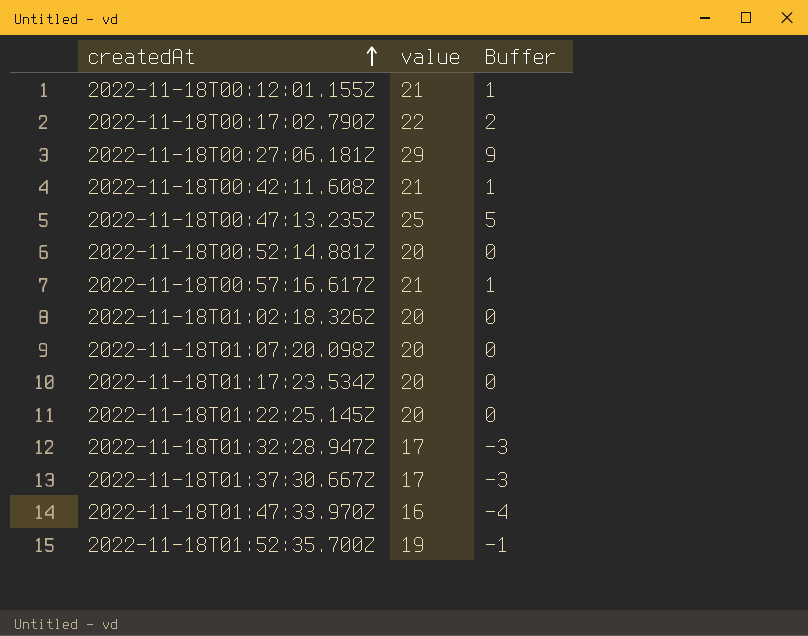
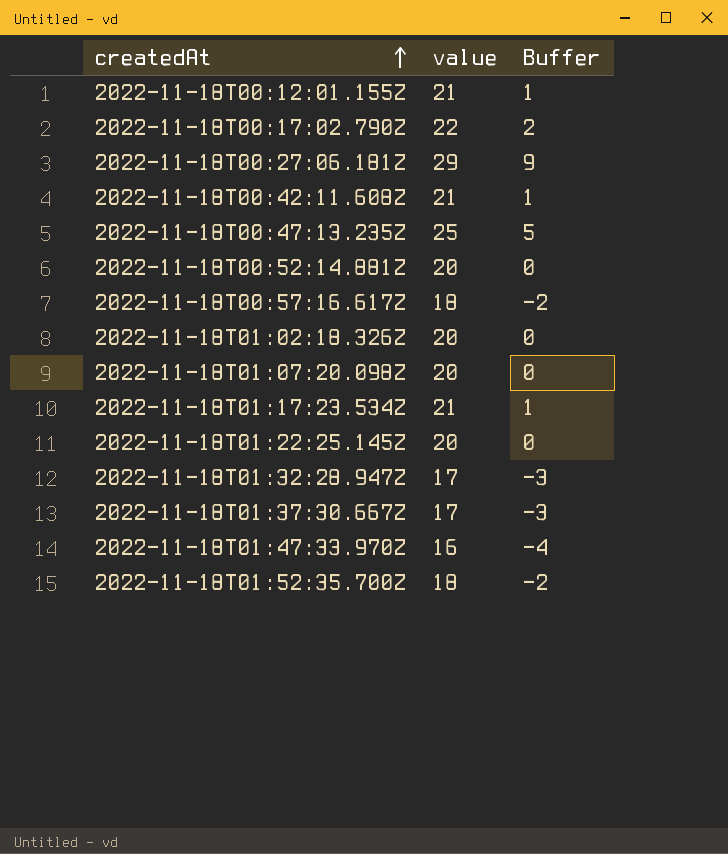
2022-11-18T00:57:16.617Z | value: 21 -> 18
2022-11-18T00:57:16.617Z | Buffer: 1 -> -2
2022-11-18T01:17:23.534Z | value: 20 -> 21
2022-11-18T01:17:23.534Z | Buffer: 0 -> 1
2022-11-18T01:52:35.700Z | value: 19 -> 18
2022-11-18T01:52:35.700Z | Buffer: -1 -> -2

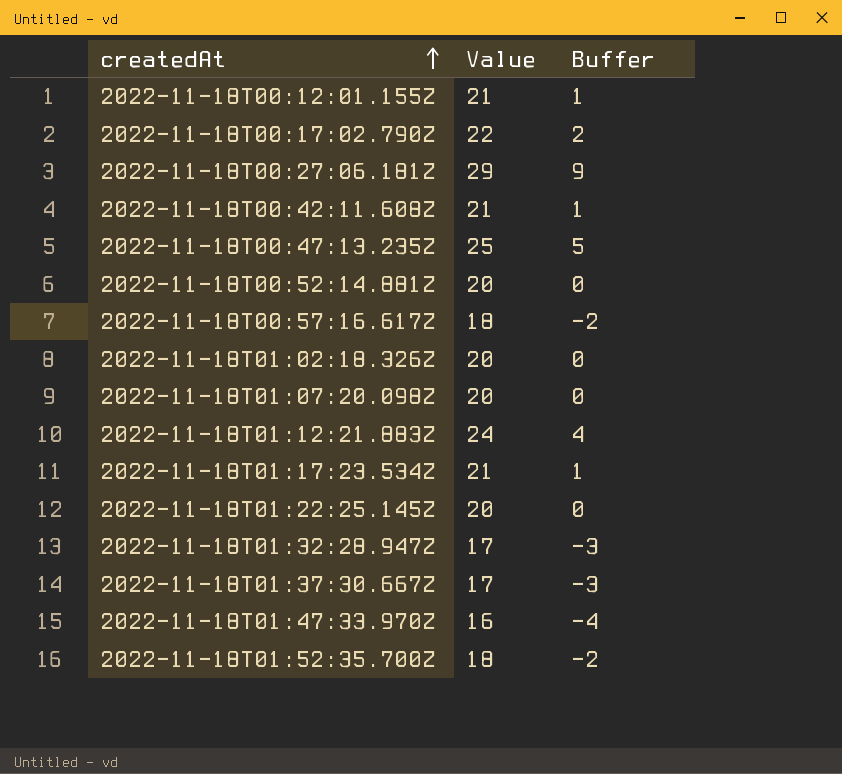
column name: value -> Value
row 2022-11-18T01:12:21.883Z: none -> 24 | 4

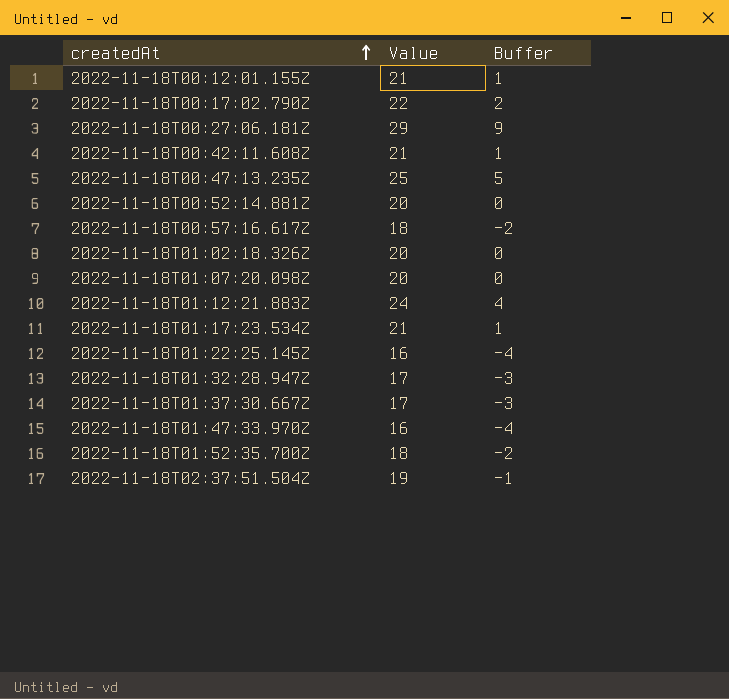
2022-11-18T01:22:25.145Z | Value: 20 -> 16
2022-11-18T01:22:25.145Z | Buffer: 0 -> -4
row 2022-11-18T02:37:51.504Z: none -> 19 | -1

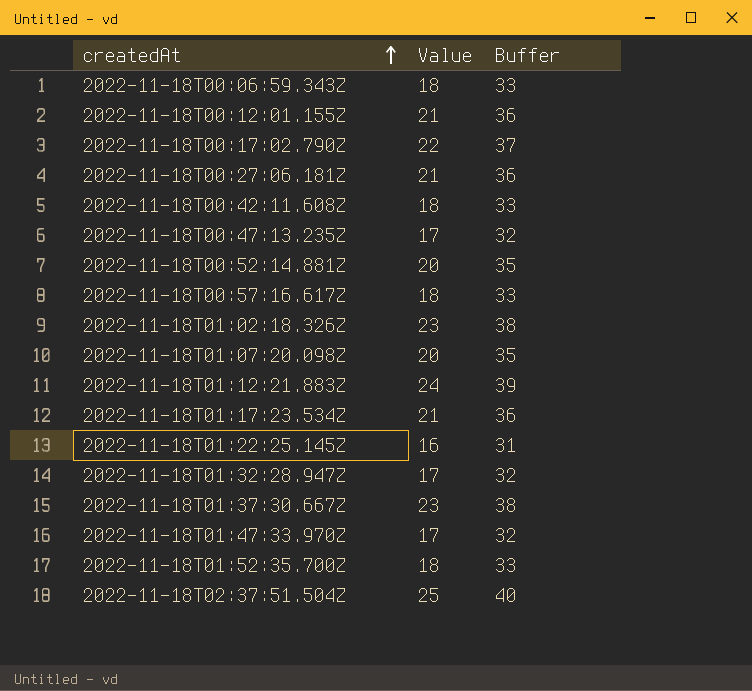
column Buffer | formula: [Value] - 20 -> [Value] + 15
row 2022-11-18T00:06:59.343Z: none -> 18 | 33
2022-11-18T00:27:06.181Z | Value: 29 -> 21
2022-11-18T00:42:11.608Z | Value: 21 -> 18
2022-11-18T00:47:13.235Z | Value: 25 -> 17
2022-11-18T01:02:18.326Z | Value: 20 -> 23
2022-11-18T01:37:30.667Z | Value: 17 -> 23
2022-11-18T01:47:33.970Z | Value: 16 -> 17
2022-11-18T02:37:51.504Z | Value: 19 -> 25

